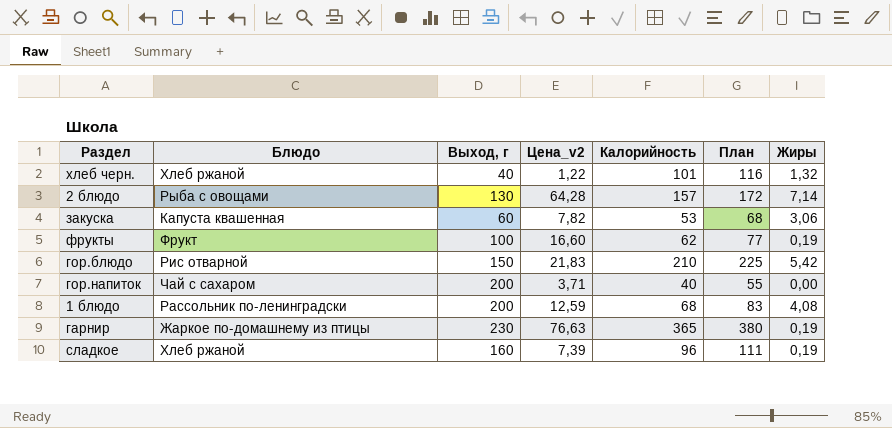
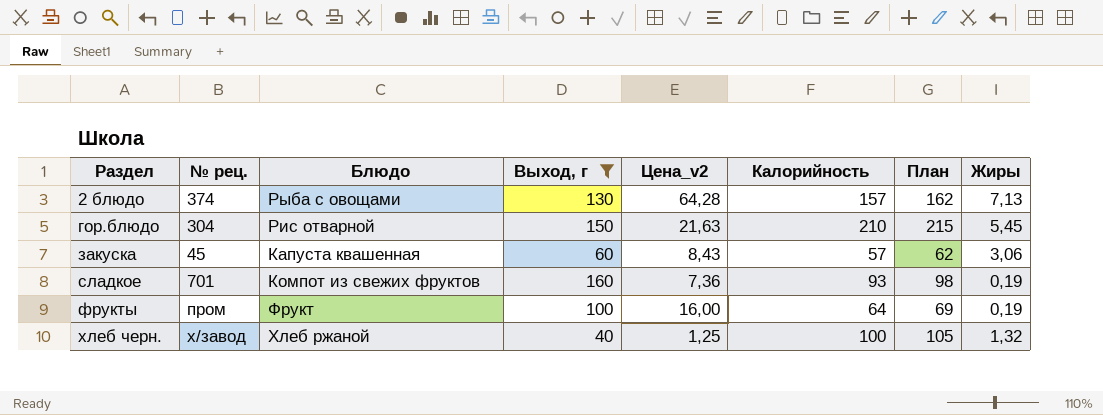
filter: none -> Выход, г <= 160
row order: none -> Раздел ascending
column № рец. | position: none -> 2
column План | formula: [Калорийность] + 15 -> [Калорийность] + 5
2 блюдо | Жиры: 7,14 -> 7,13
гор.блюдо | Цена_v2: 21,83 -> 21,63
гор.блюдо | Жиры: 5,42 -> 5,45
закуска | Цена_v2: 7,82 -> 8,43
закуска | Калорийность: 53 -> 57
сладкое | Блюдо: Хлеб ржаной -> Компот из свежих фруктов
сладкое | Цена_v2: 7,39 -> 7,36
сладкое | Калорийность: 96 -> 93
фрукты | Цена_v2: 16,60 -> 16,00
фрукты | Калорийность: 62 -> 64
хлеб черн. | Цена_v2: 1,22 -> 1,25
хлеб черн. | Калорийность: 101 -> 100

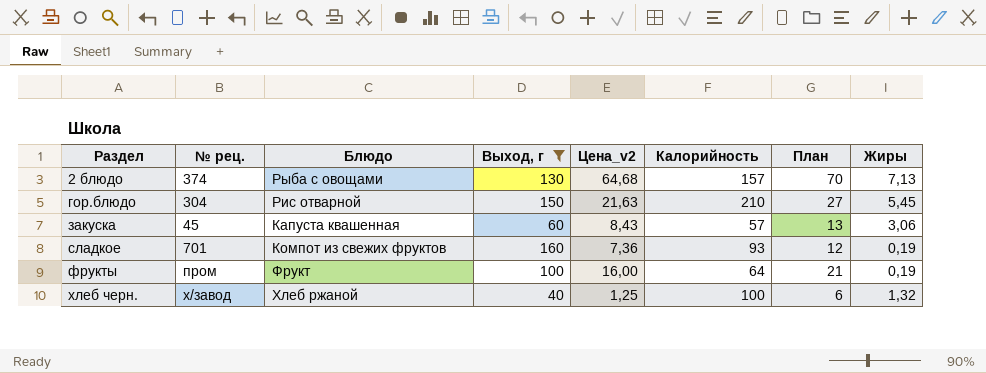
column План | formula: [Калорийность] + 5 -> [Цена_v2] + 5
2 блюдо | Цена_v2: 64,28 -> 64,68

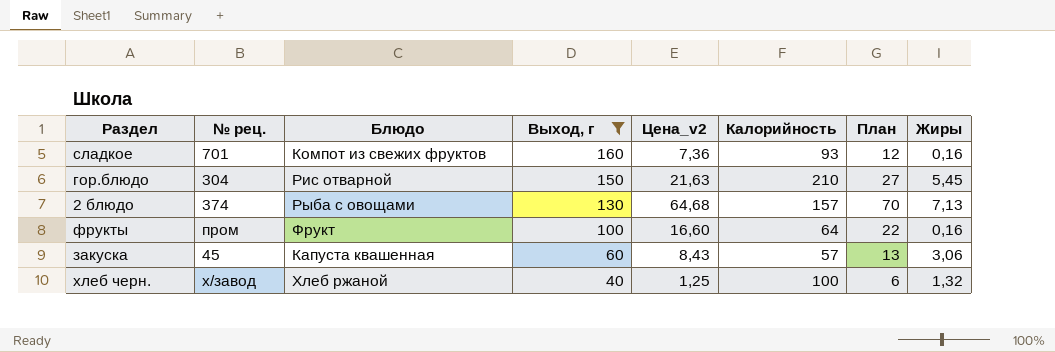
row order: Раздел ascending -> Выход, г descending
сладкое | Жиры: 0,19 -> 0,16
фрукты | Цена_v2: 16,00 -> 16,60
фрукты | План: 21 -> 22
фрукты | Жиры: 0,19 -> 0,16

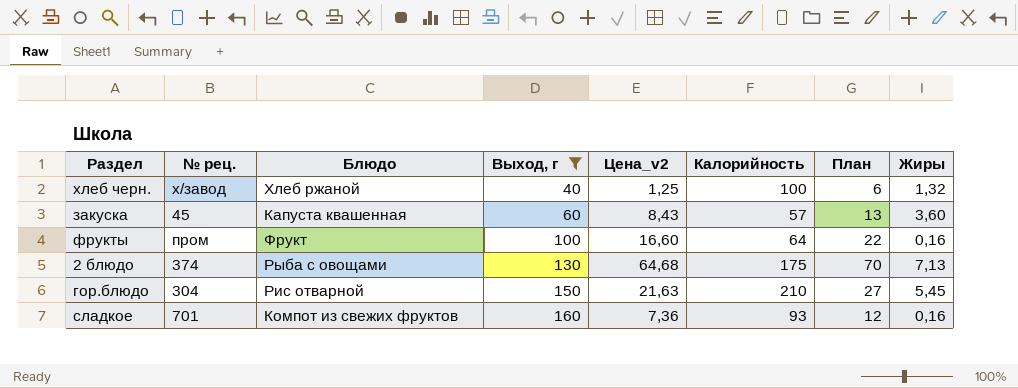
row order: Выход, г descending -> Выход, г ascending
закуска | Жиры: 3,06 -> 3,60
2 блюдо | Калорийность: 157 -> 175

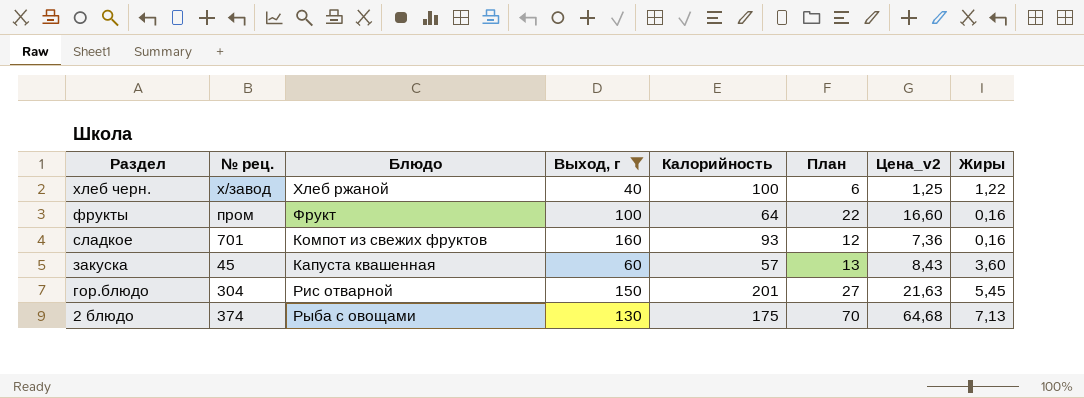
row order: Выход, г ascending -> Раздел descending
column Цена_v2 | position: 5 -> 7
хлеб черн. | Жиры: 1,32 -> 1,22
гор.блюдо | Калорийность: 210 -> 201

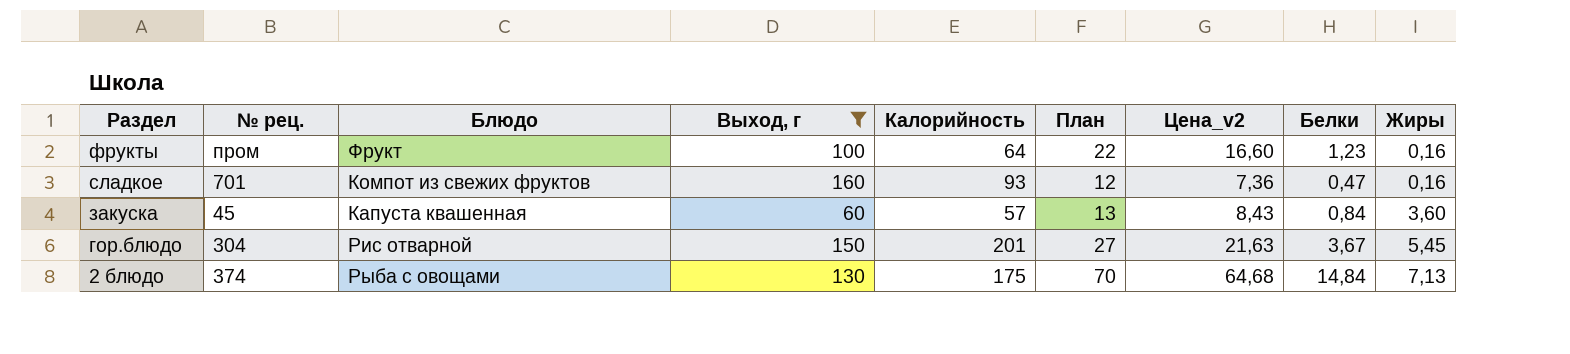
column Белки | position: none -> 8
row хлеб черн.: х/завод | Хлеб ржаной | 40 | 100 | 6 | 1,25 | 1,22 -> none

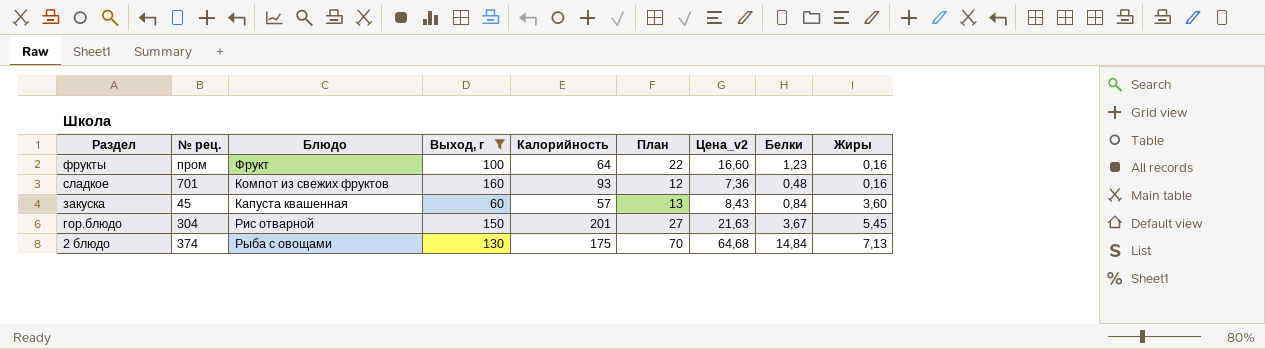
сладкое | Белки: 0,47 -> 0,48

